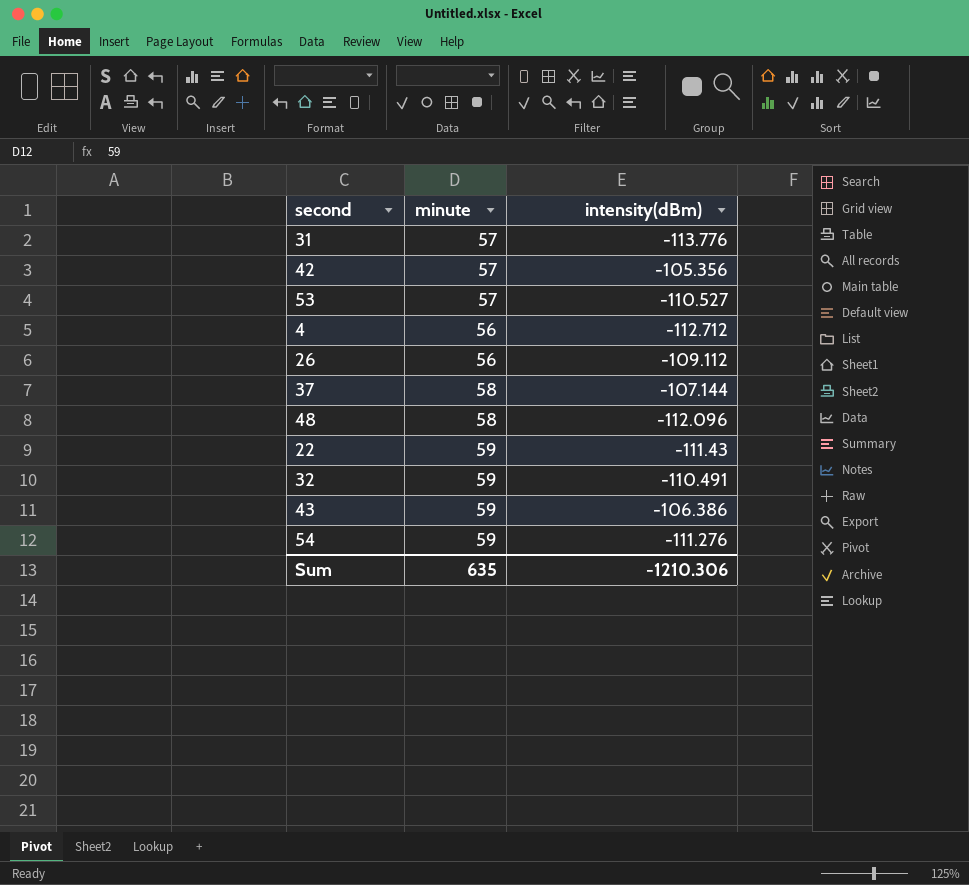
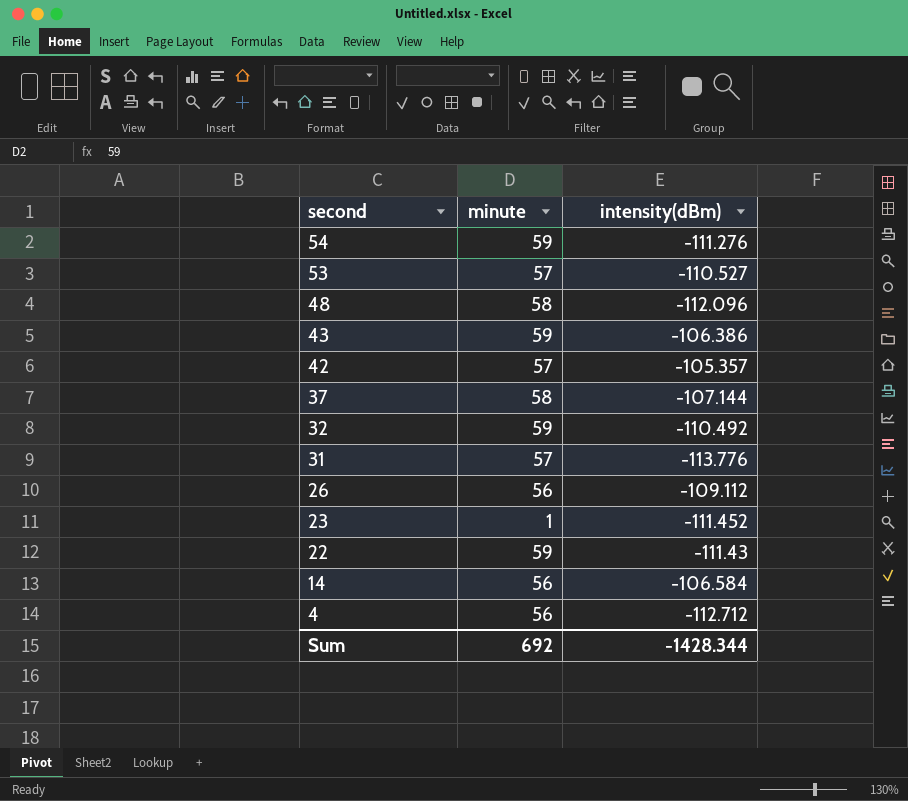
row order: none -> second descending
42 | intensity(dBm): -105.356 -> -105.357
32 | intensity(dBm): -110.491 -> -110.492
row 23: none -> 1 | -111.452
row 14: none -> 56 | -106.584
Sum | minute: 635 -> 692
Sum | intensity(dBm): -1210.306 -> -1428.344

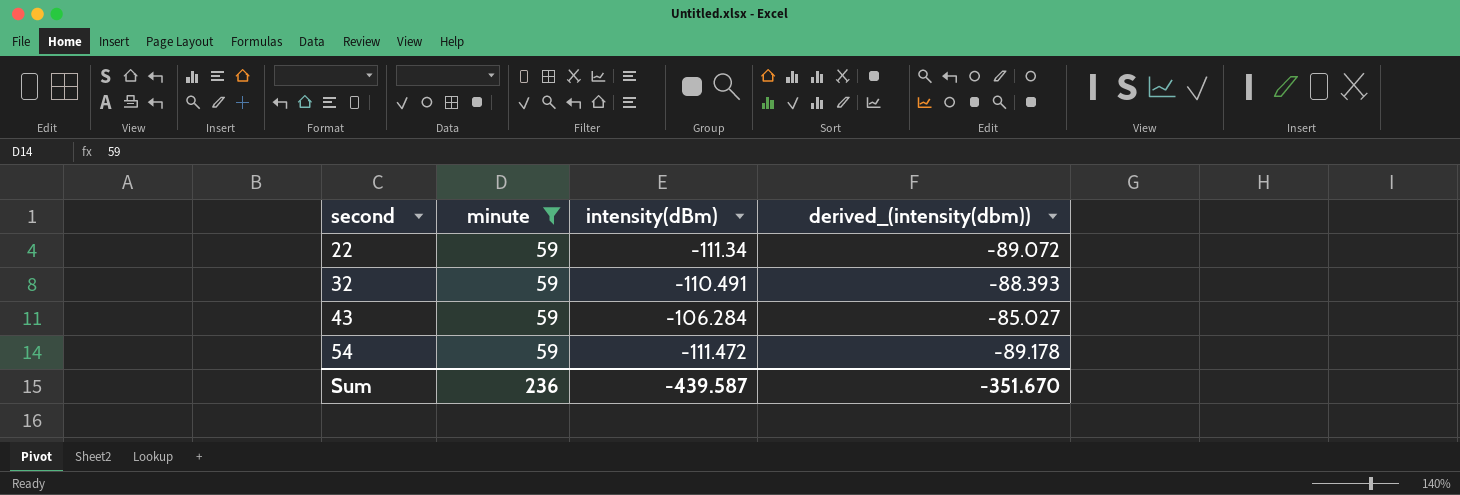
filter: none -> minute = 59
row order: second descending -> second ascending
column derived_(intensity(dbm)) | formula: none -> [intensity(dBm)] * 0.8
22 | intensity(dBm): -111.43 -> -111.34
32 | intensity(dBm): -110.492 -> -110.491
43 | intensity(dBm): -106.386 -> -106.284
54 | intensity(dBm): -111.276 -> -111.472
Sum | minute: 692 -> 236
Sum | intensity(dBm): -1428.344 -> -439.587

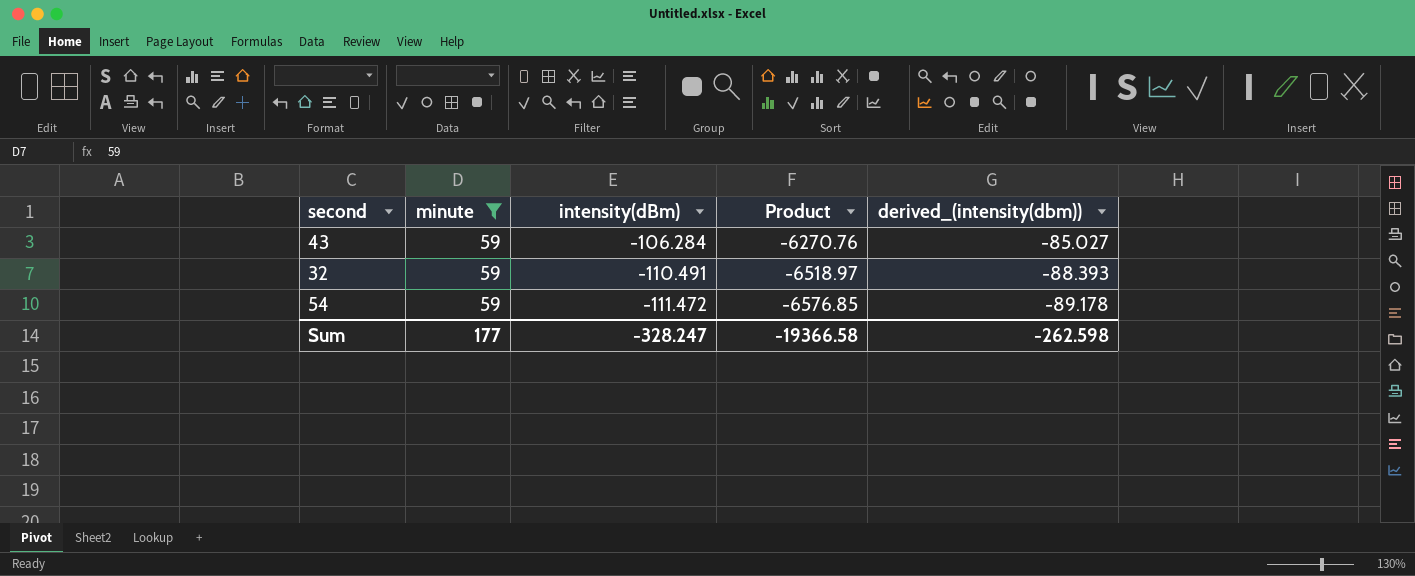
row order: second ascending -> intensity(dBm) descending
column Product | formula: none -> [minute] * [intensity(dBm)]
row 22: 59 | -111.34 | -89.072 -> none
Sum | minute: 236 -> 177
Sum | intensity(dBm): -439.587 -> -328.247
Sum | derived_(intensity(dbm)): -351.670 -> -262.598

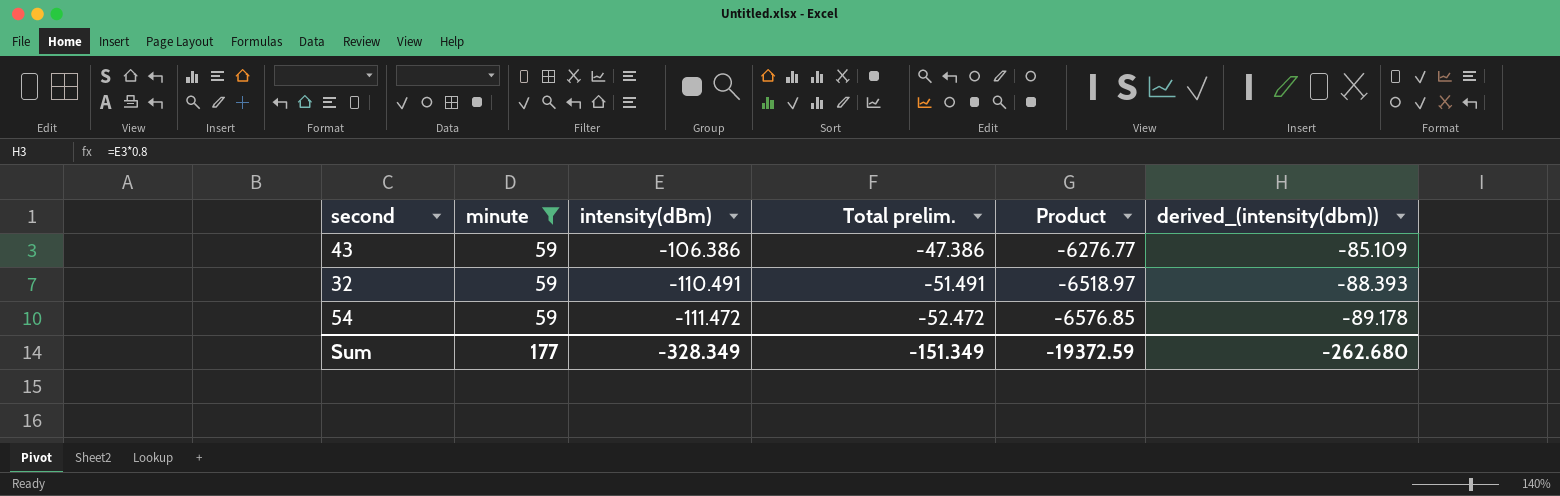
column Total prelim. | formula: none -> [minute] + [intensity(dBm)]
43 | intensity(dBm): -106.284 -> -106.386
43 | Product: -6270.76 -> -6276.77
43 | derived_(intensity(dbm)): -85.027 -> -85.109
Sum | intensity(dBm): -328.247 -> -328.349
Sum | Product: -19366.58 -> -19372.59
Sum | derived_(intensity(dbm)): -262.598 -> -262.680

